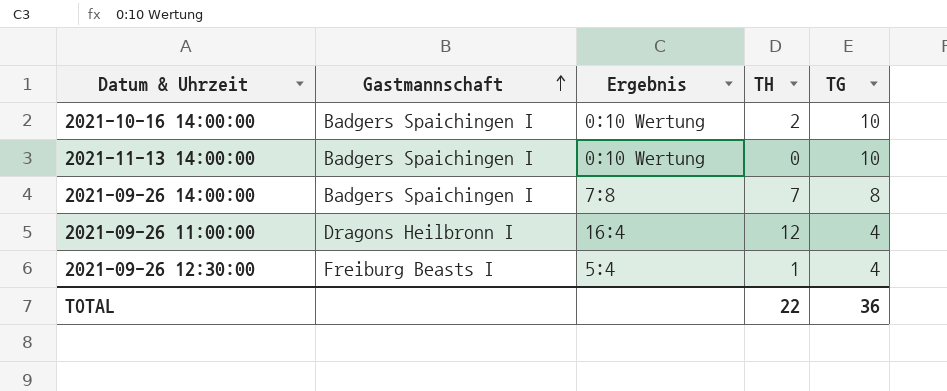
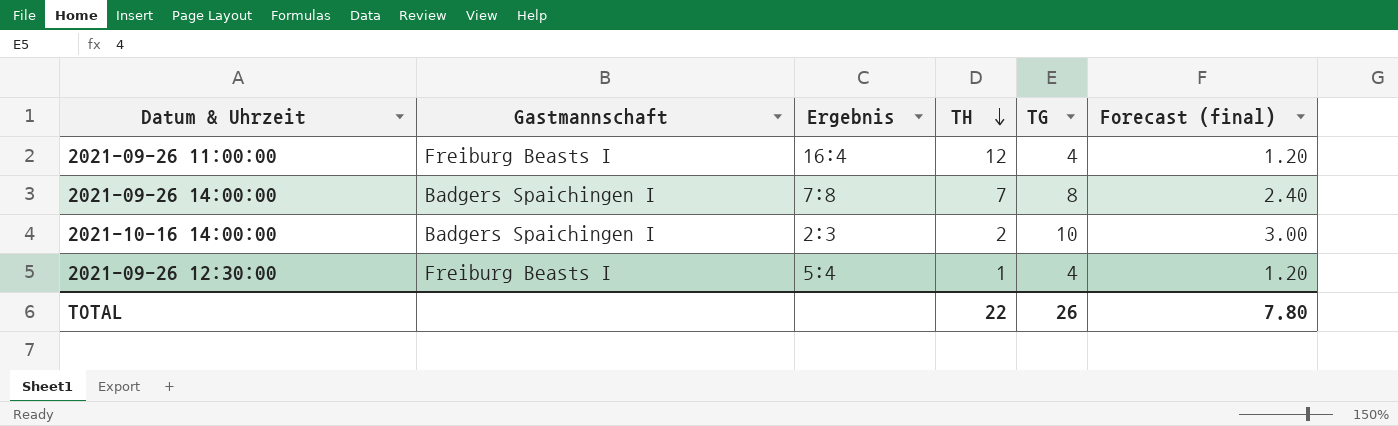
row order: Gastmannschaft ascending -> TH descending
column Forecast (final) | formula: none -> [TG] * 0.3
row 2021-11-13 14:00:00: Badgers Spaichingen I | 0:10 Wertung | 0 | 10 -> none
2021-09-26 11:00:00 | Gastmannschaft: Dragons Heilbronn I -> Freiburg Beasts I
2021-10-16 14:00:00 | Ergebnis: 0:10 Wertung -> 2:3
TOTAL | TG: 36 -> 26

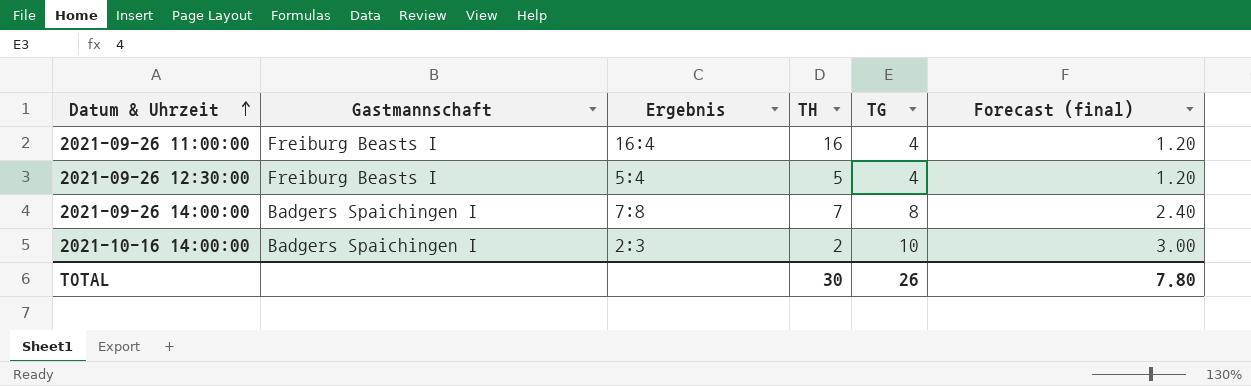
row order: TH descending -> Datum & Uhrzeit ascending
2021-09-26 11:00:00 | TH: 12 -> 16
2021-09-26 12:30:00 | TH: 1 -> 5
TOTAL | TH: 22 -> 30

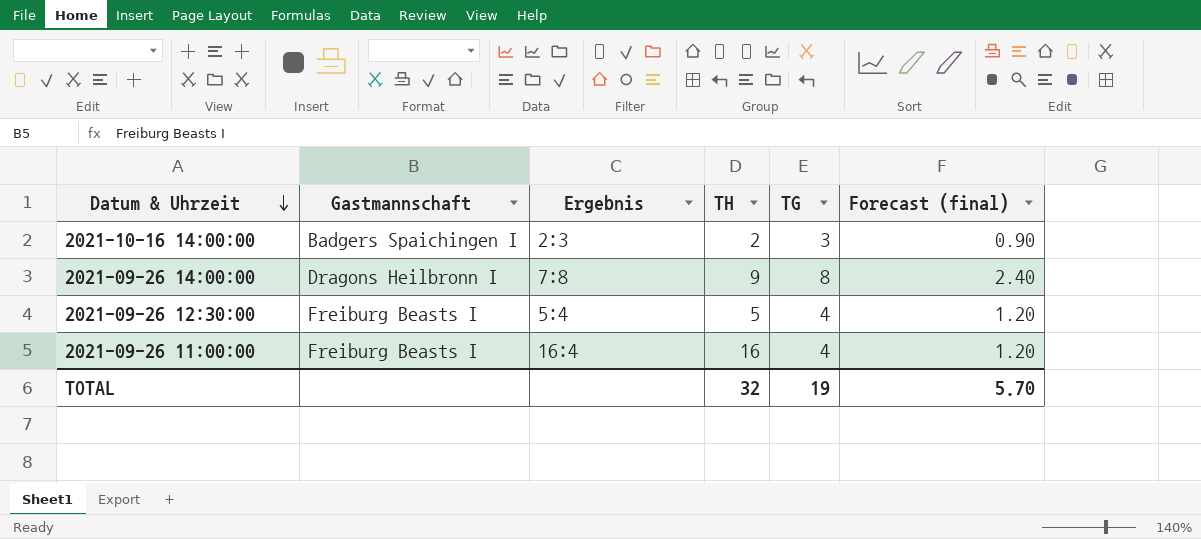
row order: Datum & Uhrzeit ascending -> Datum & Uhrzeit descending
2021-10-16 14:00:00 | TG: 10 -> 3
2021-10-16 14:00:00 | Forecast (final): 3.00 -> 0.90
2021-09-26 14:00:00 | Gastmannschaft: Badgers Spaichingen I -> Dragons Heilbronn I
2021-09-26 14:00:00 | TH: 7 -> 9
TOTAL | TH: 30 -> 32
TOTAL | TG: 26 -> 19
TOTAL | Forecast (final): 7.80 -> 5.70

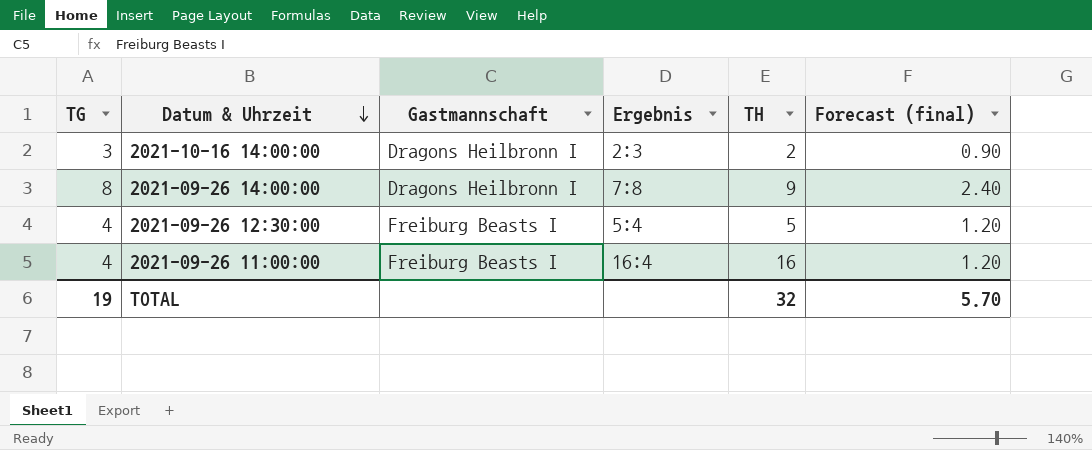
column TG | position: 5 -> 1
2021-10-16 14:00:00 | Gastmannschaft: Badgers Spaichingen I -> Dragons Heilbronn I

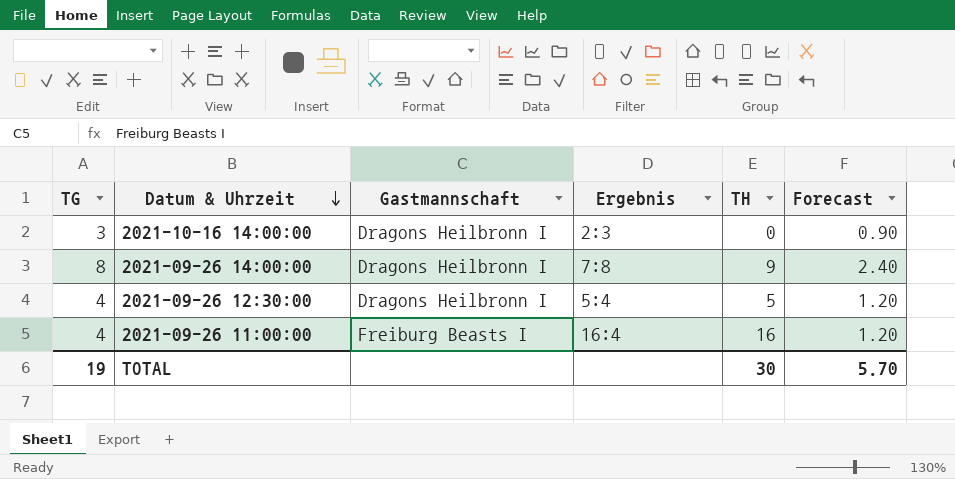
column name: Forecast (final) -> Forecast
2021-10-16 14:00:00 | TH: 2 -> 0
2021-09-26 12:30:00 | Gastmannschaft: Freiburg Beasts I -> Dragons Heilbronn I
TOTAL | TH: 32 -> 30

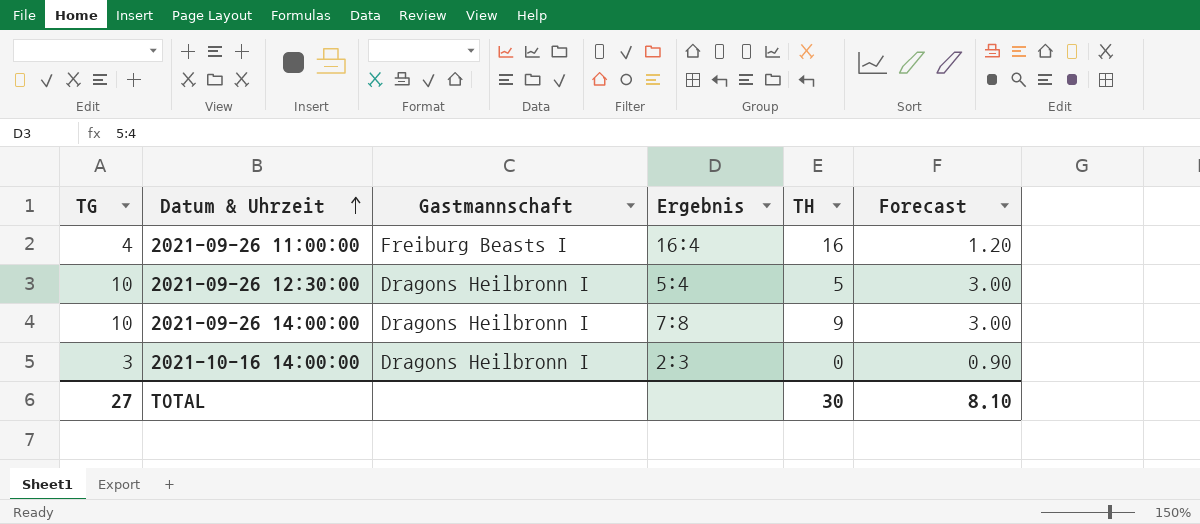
row order: Datum & Uhrzeit descending -> Datum & Uhrzeit ascending
2021-09-26 12:30:00 | TG: 4 -> 10
2021-09-26 12:30:00 | Forecast: 1.20 -> 3.00
2021-09-26 14:00:00 | TG: 8 -> 10
2021-09-26 14:00:00 | Forecast: 2.40 -> 3.00
TOTAL | TG: 19 -> 27
TOTAL | Forecast: 5.70 -> 8.10

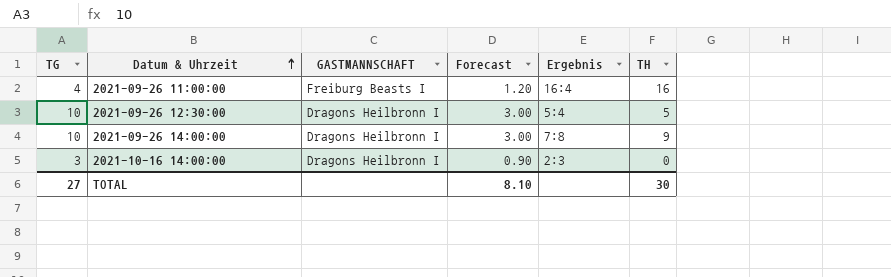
column name: Gastmannschaft -> GASTMANNSCHAFT
column Forecast | position: 6 -> 4

